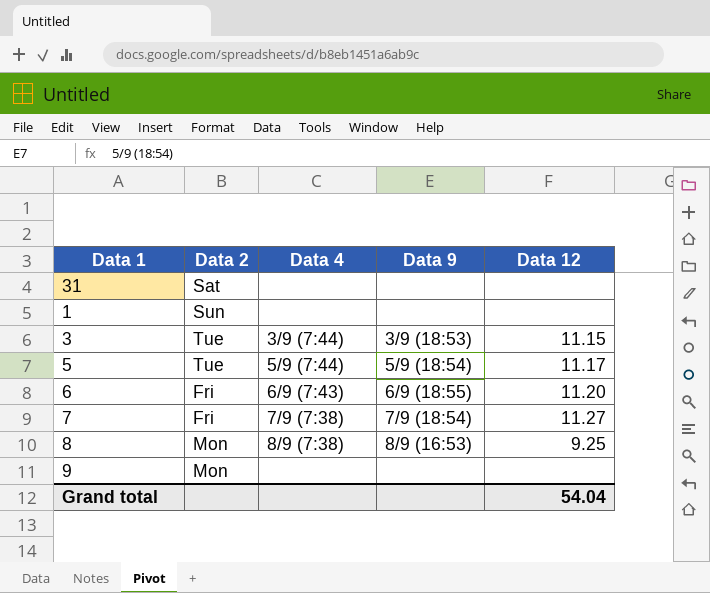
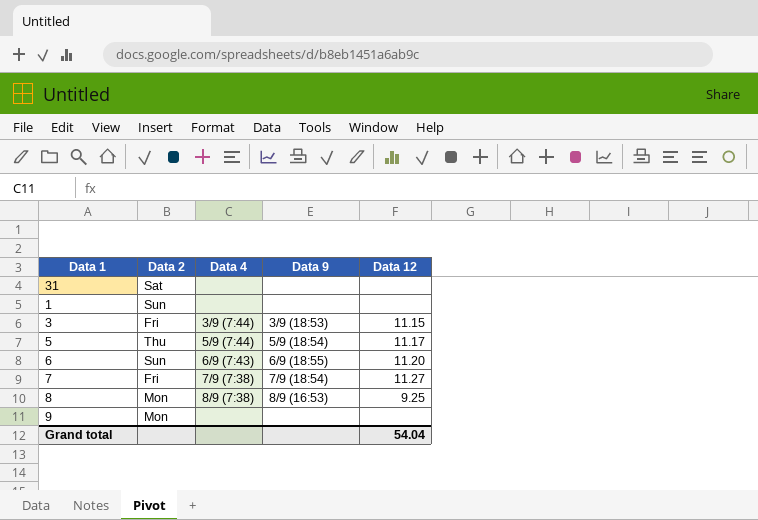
3 | Data 2: Tue -> Fri
5 | Data 2: Tue -> Thu
6 | Data 2: Fri -> Sun

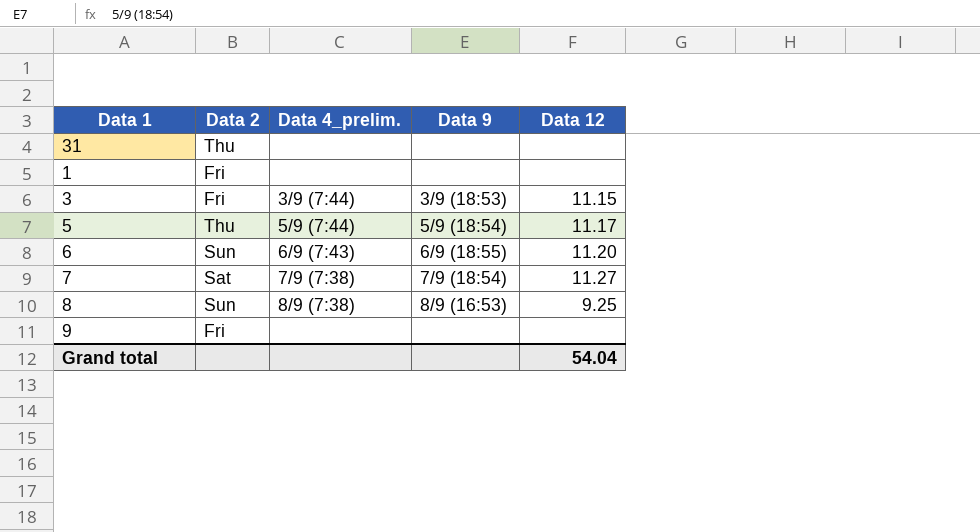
column name: Data 4 -> Data 4_prelim.
31 | Data 2: Sat -> Thu
1 | Data 2: Sun -> Fri
7 | Data 2: Fri -> Sat
8 | Data 2: Mon -> Sun
9 | Data 2: Mon -> Fri

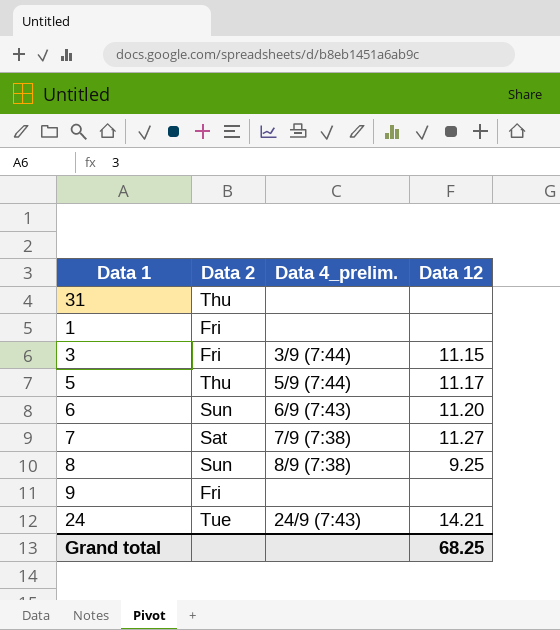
column Data 9 | position: 4 -> none
row 24: none -> Tue | 24/9 (7:43) | 14.21
Grand total | Data 12: 54.04 -> 68.25

